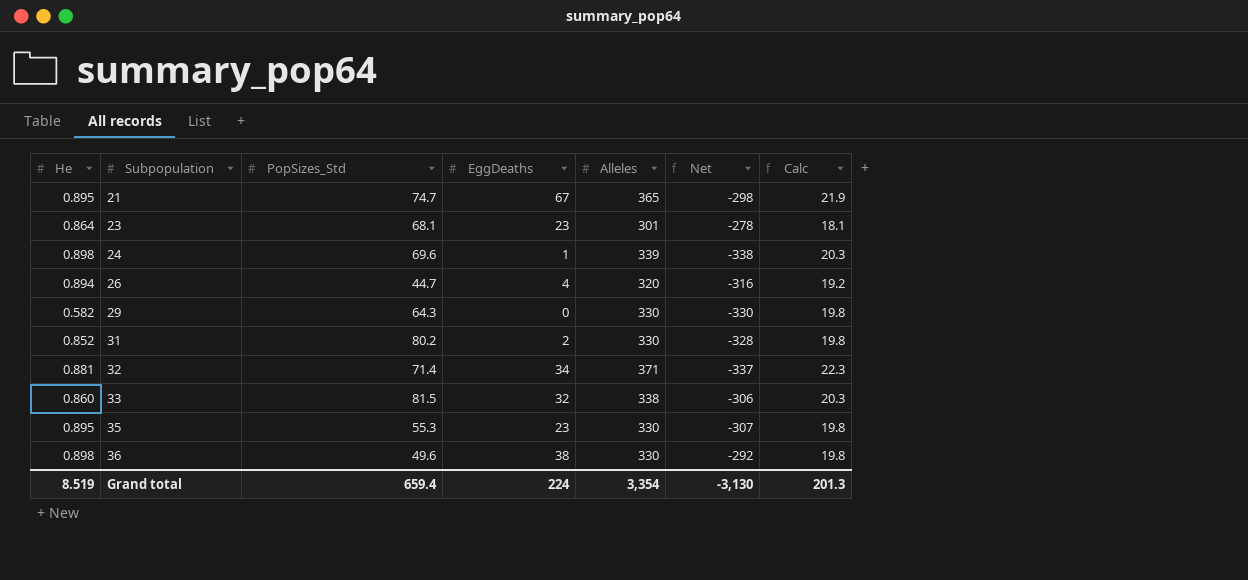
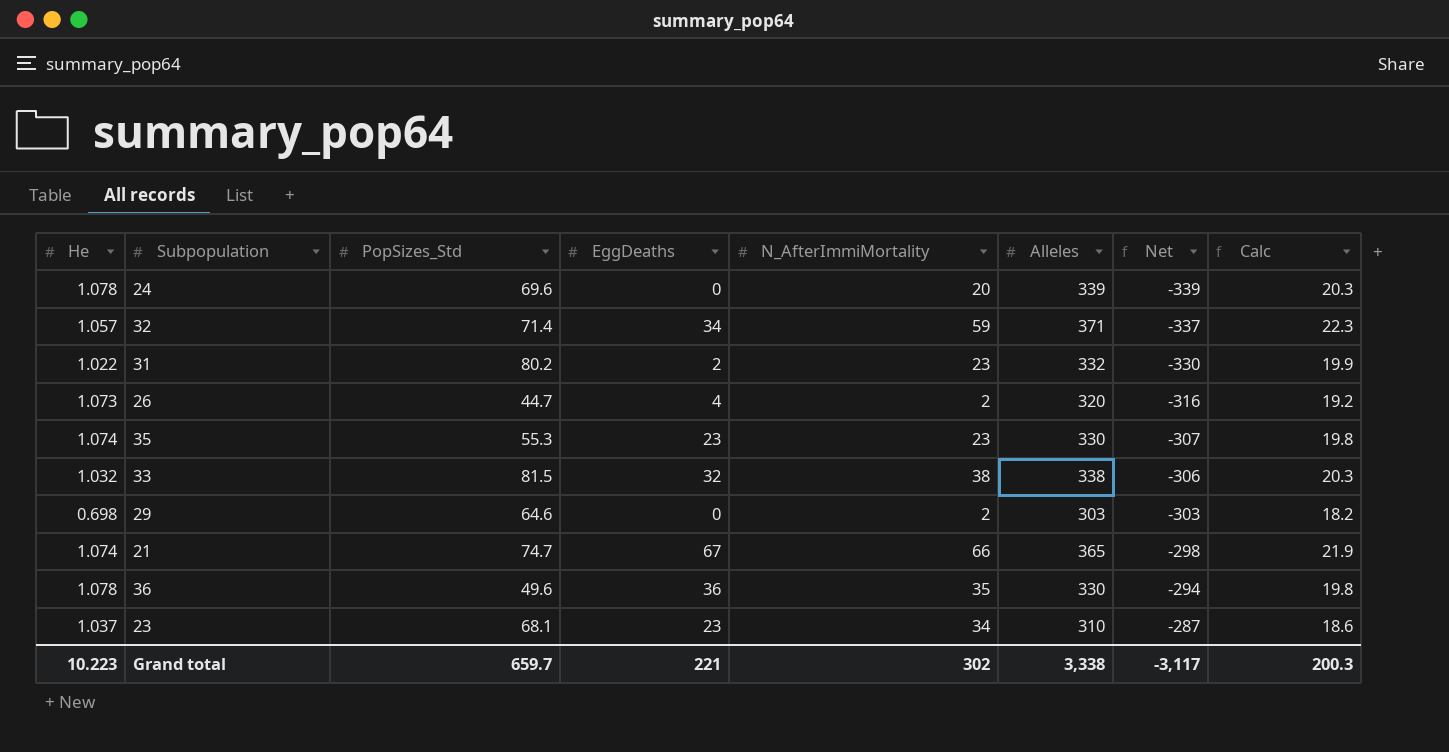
row order: Subpopulation ascending -> Net ascending
column N_AfterImmiMortality | position: none -> 5
24 | He: 0.898 -> 1.078
24 | EggDeaths: 1 -> 0
24 | Net: -338 -> -339
32 | He: 0.881 -> 1.057
31 | He: 0.852 -> 1.022
31 | Alleles: 330 -> 332
31 | Net: -328 -> -330
31 | Calc: 19.8 -> 19.9
26 | He: 0.894 -> 1.073
35 | He: 0.895 -> 1.074
33 | He: 0.860 -> 1.032
29 | He: 0.582 -> 0.698
29 | PopSizes_Std: 64.3 -> 64.6
29 | Alleles: 330 -> 303
29 | Net: -330 -> -303
29 | Calc: 19.8 -> 18.2
21 | He: 0.895 -> 1.074
36 | He: 0.898 -> 1.078
36 | EggDeaths: 38 -> 36
36 | Net: -292 -> -294
23 | He: 0.864 -> 1.037
23 | Alleles: 301 -> 310
23 | Net: -278 -> -287
23 | Calc: 18.1 -> 18.6
Grand total | He: 8.519 -> 10.223
Grand total | PopSizes_Std: 659.4 -> 659.7
Grand total | EggDeaths: 224 -> 221
Grand total | Alleles: 3,354 -> 3,338
Grand total | Net: -3,130 -> -3,117
Grand total | Calc: 201.3 -> 200.3

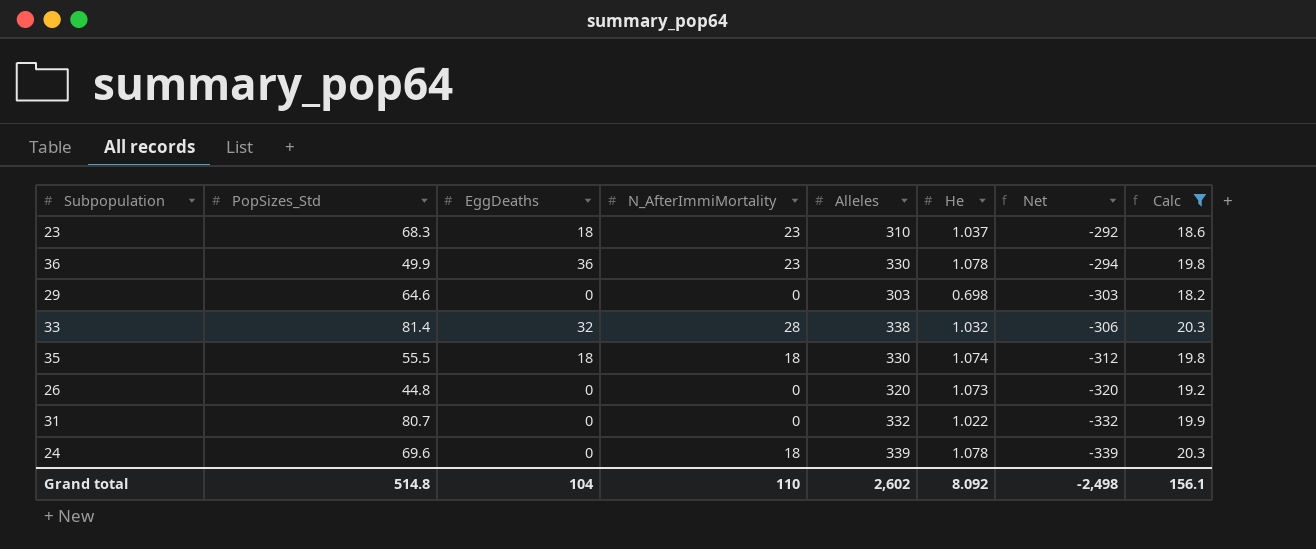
filter: none -> Calc <= 20.3
row order: Net ascending -> Net descending
column He | position: 1 -> 6
23 | PopSizes_Std: 68.1 -> 68.3
23 | EggDeaths: 23 -> 18
23 | N_AfterImmiMortality: 34 -> 23
23 | Net: -287 -> -292
36 | PopSizes_Std: 49.6 -> 49.9
36 | N_AfterImmiMortality: 35 -> 23
29 | N_AfterImmiMortality: 2 -> 0
33 | PopSizes_Std: 81.5 -> 81.4
33 | N_AfterImmiMortality: 38 -> 28
35 | PopSizes_Std: 55.3 -> 55.5
35 | EggDeaths: 23 -> 18
35 | N_AfterImmiMortality: 23 -> 18
35 | Net: -307 -> -312
26 | PopSizes_Std: 44.7 -> 44.8
26 | EggDeaths: 4 -> 0
26 | N_AfterImmiMortality: 2 -> 0
26 | Net: -316 -> -320
31 | PopSizes_Std: 80.2 -> 80.7
31 | EggDeaths: 2 -> 0
31 | N_AfterImmiMortality: 23 -> 0
31 | Net: -330 -> -332
24 | N_AfterImmiMortality: 20 -> 18
Grand total | PopSizes_Std: 659.7 -> 514.8
Grand total | EggDeaths: 221 -> 104
Grand total | N_AfterImmiMortality: 302 -> 110
Grand total | Alleles: 3,338 -> 2,602
Grand total | He: 10.223 -> 8.092
Grand total | Net: -3,117 -> -2,498
Grand total | Calc: 200.3 -> 156.1

